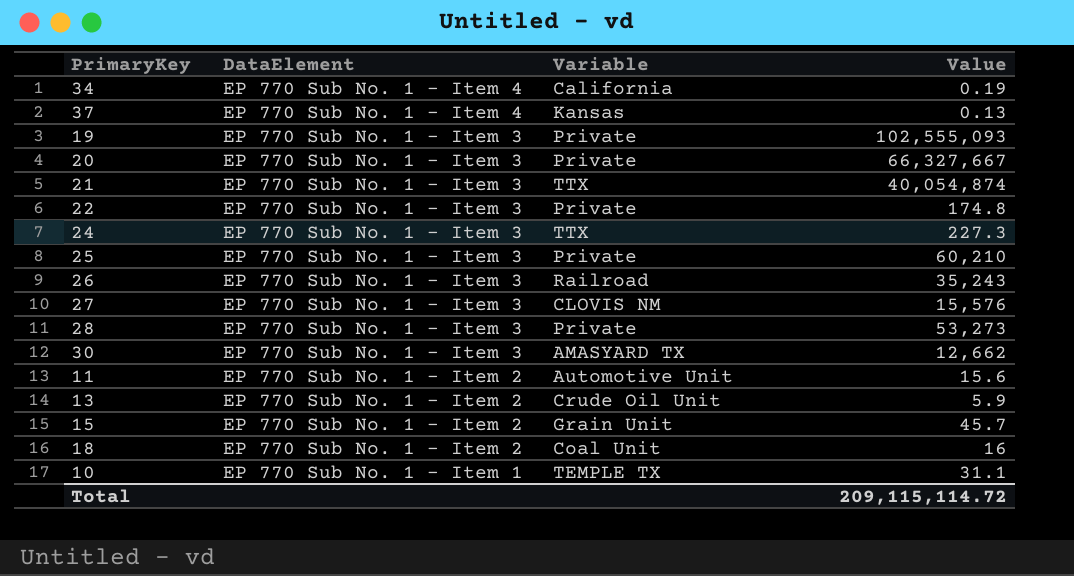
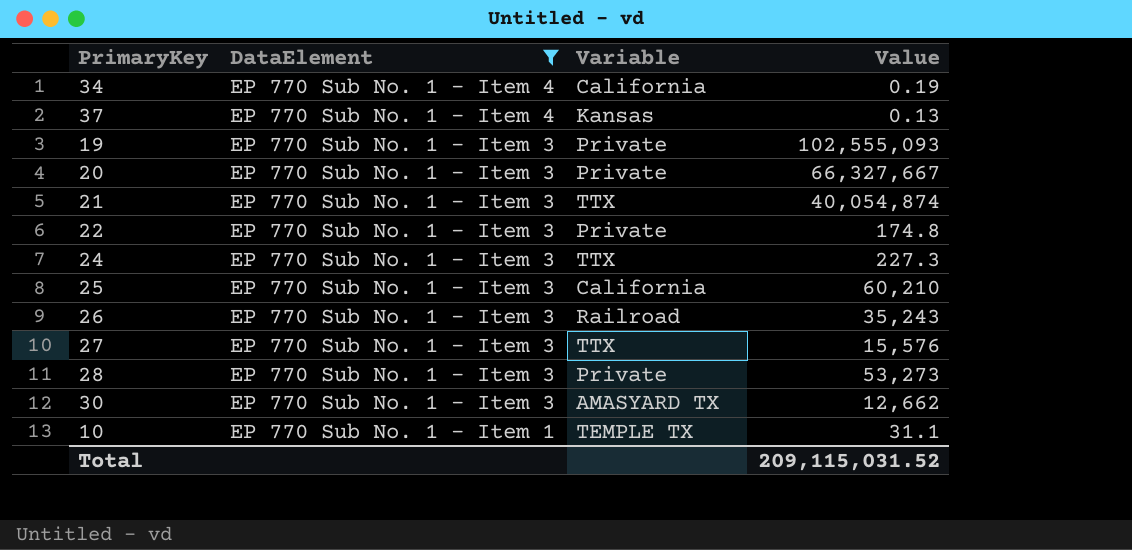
filter: none -> DataElement != EP 770 Sub No. 1 - Item 2
25 | Variable: Private -> California
27 | Variable: CLOVIS NM -> TTX
Total | Value: 209,115,114.72 -> 209,115,031.52

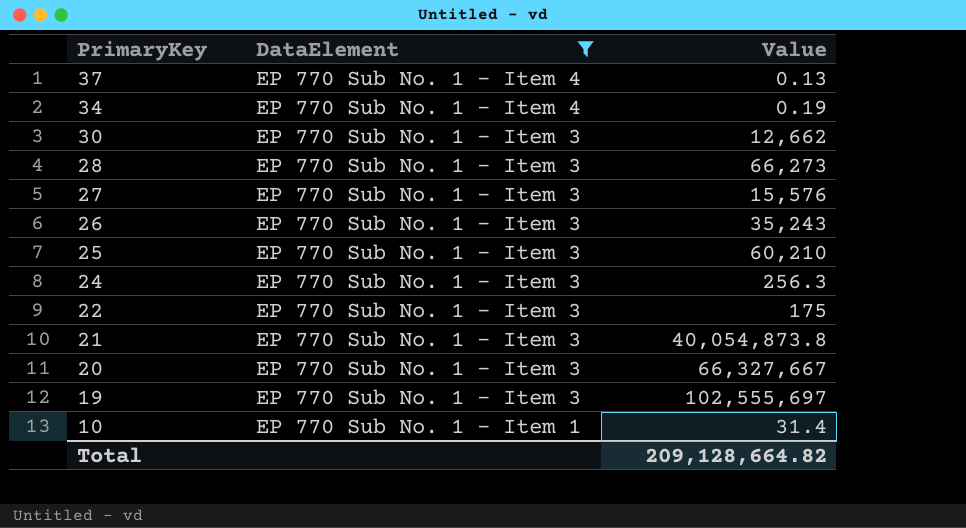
row order: DataElement descending -> PrimaryKey descending
column Variable | position: 3 -> none
28 | Value: 53,273 -> 66,273
24 | Value: 227.3 -> 256.3
22 | Value: 174.8 -> 175
21 | Value: 40,054,874 -> 40,054,873.8
19 | Value: 102,555,093 -> 102,555,697
10 | Value: 31.1 -> 31.4
Total | Value: 209,115,031.52 -> 209,128,664.82

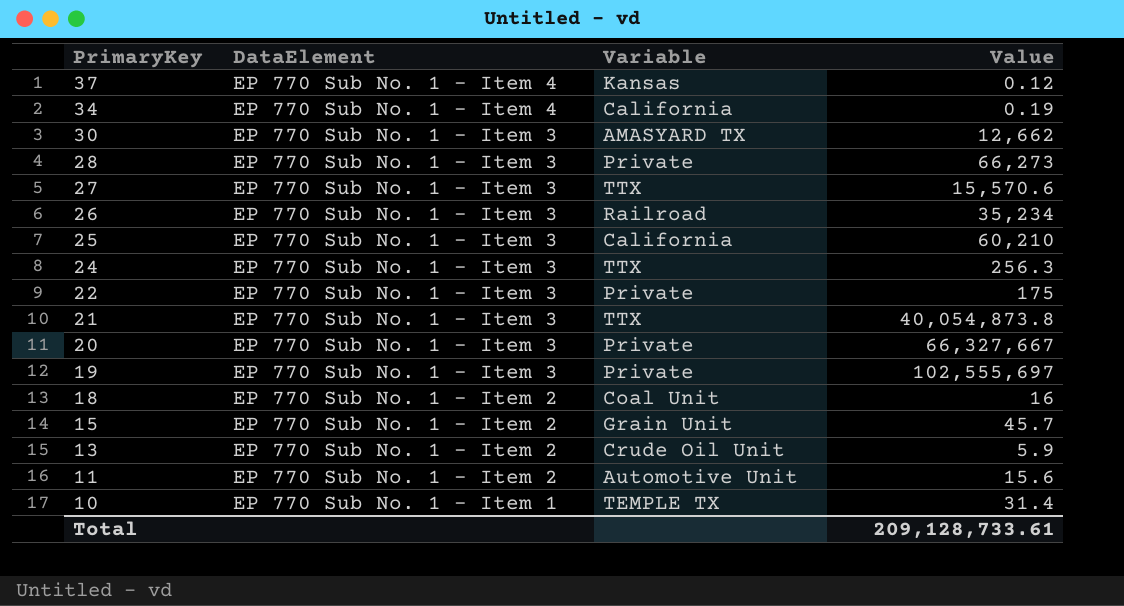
filter: DataElement != EP 770 Sub No. 1 - Item 2 -> none
column Variable | position: none -> 3
37 | Value: 0.13 -> 0.12
27 | Value: 15,576 -> 15,570.6
26 | Value: 35,243 -> 35,234
Total | Value: 209,128,664.82 -> 209,128,733.61

